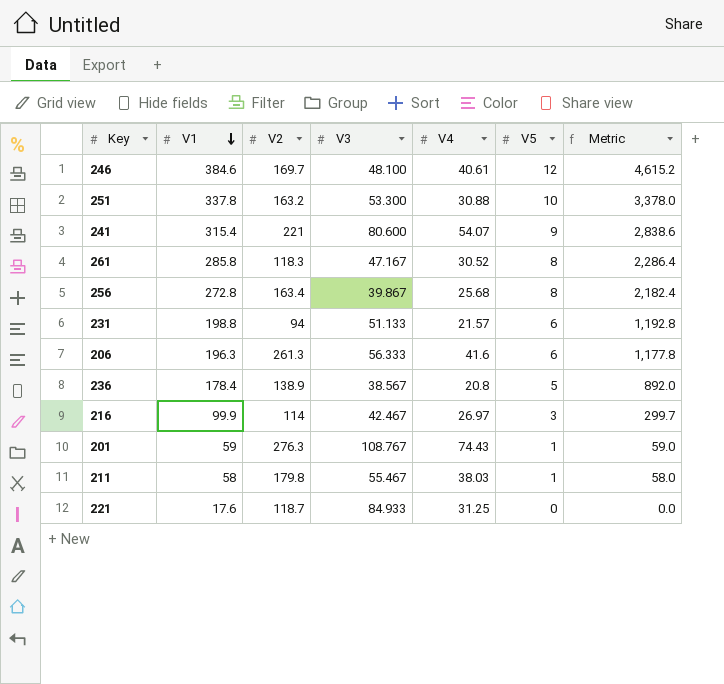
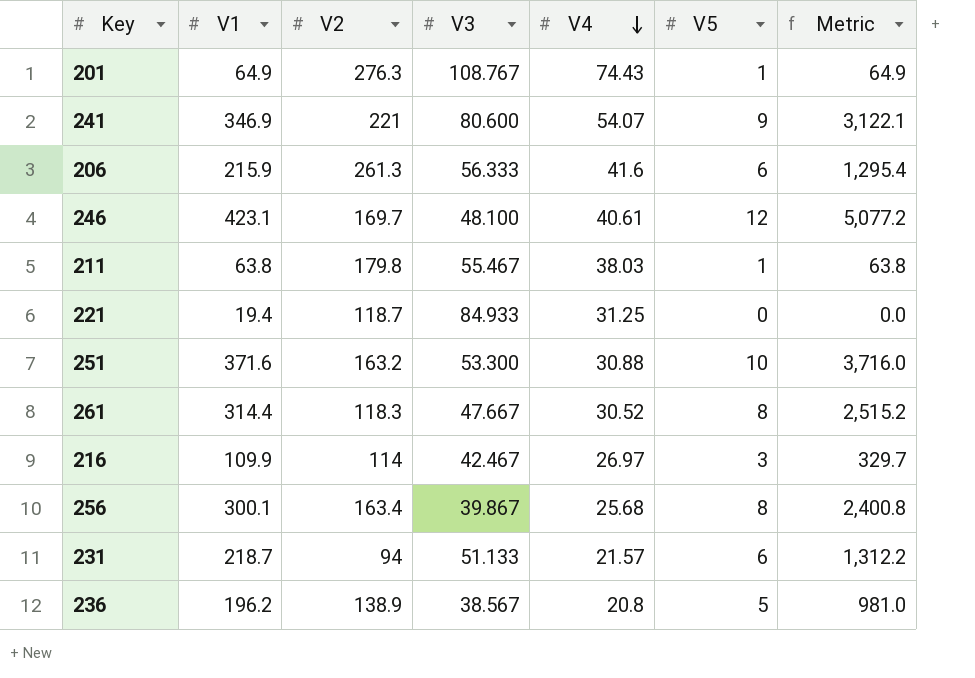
row order: V1 descending -> V4 descending
201 | V1: 59 -> 64.9
201 | Metric: 59.0 -> 64.9
241 | V1: 315.4 -> 346.9
241 | Metric: 2,838.6 -> 3,122.1
206 | V1: 196.3 -> 215.9
206 | Metric: 1,177.8 -> 1,295.4
246 | V1: 384.6 -> 423.1
246 | Metric: 4,615.2 -> 5,077.2
211 | V1: 58 -> 63.8
211 | Metric: 58.0 -> 63.8
221 | V1: 17.6 -> 19.4
251 | V1: 337.8 -> 371.6
251 | Metric: 3,378.0 -> 3,716.0
261 | V1: 285.8 -> 314.4
261 | V3: 47.167 -> 47.667
261 | Metric: 2,286.4 -> 2,515.2
216 | V1: 99.9 -> 109.9
216 | Metric: 299.7 -> 329.7
256 | V1: 272.8 -> 300.1
256 | Metric: 2,182.4 -> 2,400.8
231 | V1: 198.8 -> 218.7
231 | Metric: 1,192.8 -> 1,312.2
236 | V1: 178.4 -> 196.2
236 | Metric: 892.0 -> 981.0

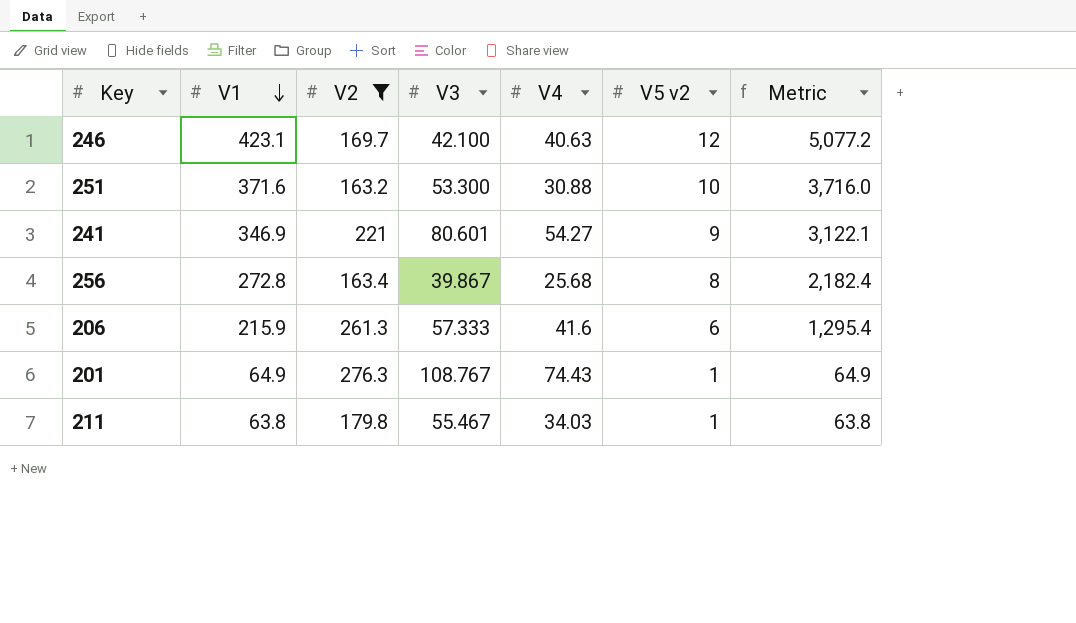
filter: none -> V2 >= 163.2
row order: V4 descending -> V1 descending
column name: V5 -> V5 v2
246 | V3: 48.100 -> 42.100
246 | V4: 40.61 -> 40.63
241 | V3: 80.600 -> 80.601
241 | V4: 54.07 -> 54.27
256 | V1: 300.1 -> 272.8
256 | Metric: 2,400.8 -> 2,182.4
206 | V3: 56.333 -> 57.333
211 | V4: 38.03 -> 34.03

